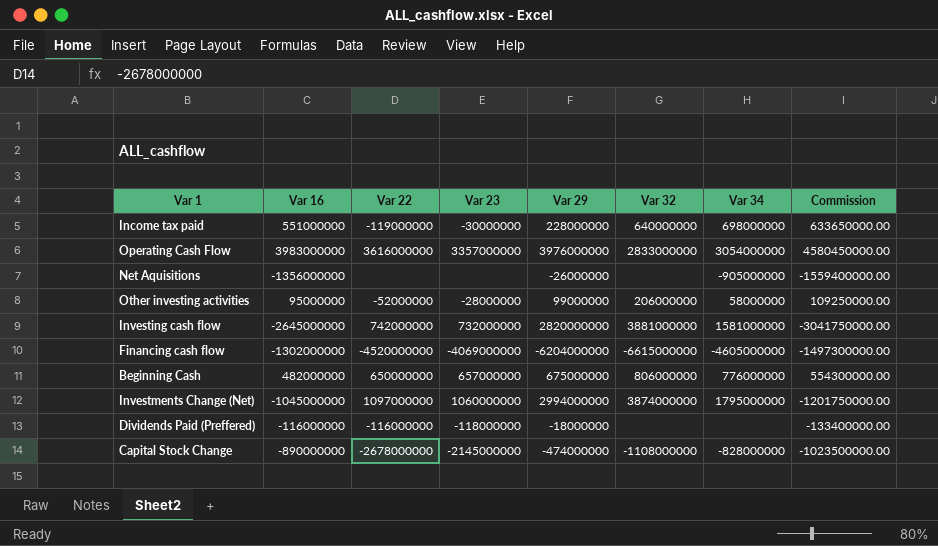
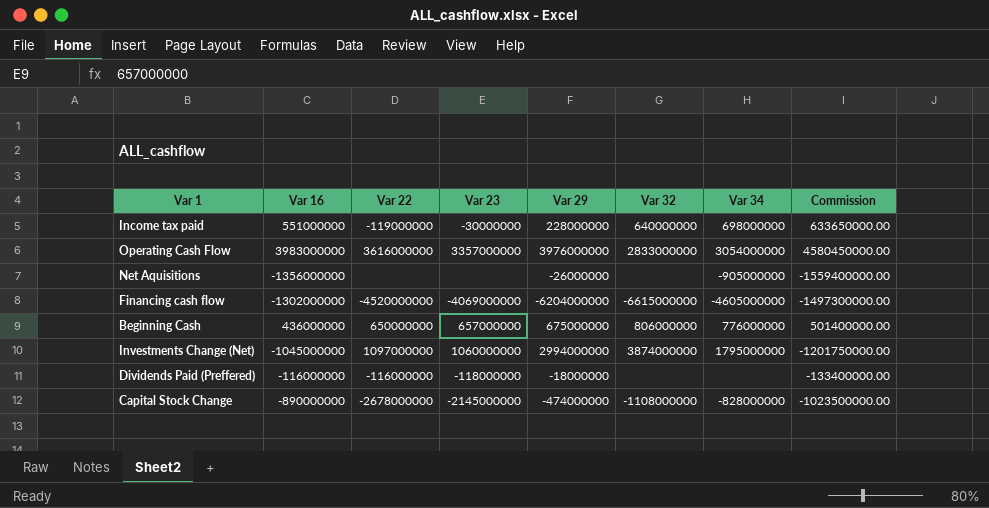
row Other investing activities: 95000000 | -52000000 | -28000000 | 99000000 | 206000000 | 58000000 | 109250000.00 -> none
row Investing cash flow: -2645000000 | 742000000 | 732000000 | 2820000000 | 3881000000 | 1581000000 | -3041750000.00 -> none
Beginning Cash | Var 16: 482000000 -> 436000000
Beginning Cash | Commission: 554300000.00 -> 501400000.00

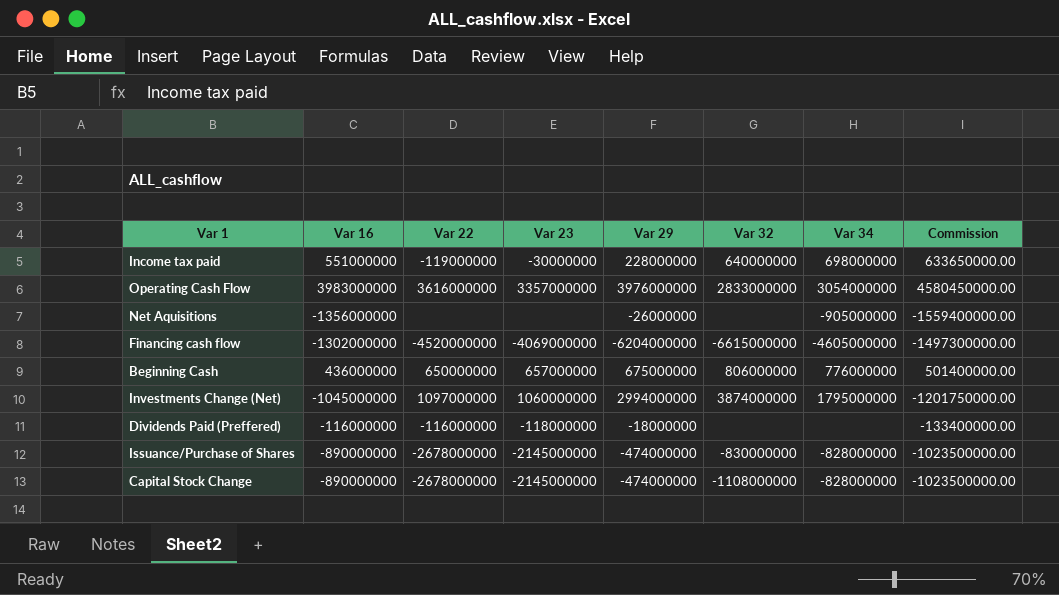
row Issuance/Purchase of Shares: none -> -890000000 | -2678000000 | -2145000000 | -474000000 | -830000000 | -828000000 | -1023500000.00

